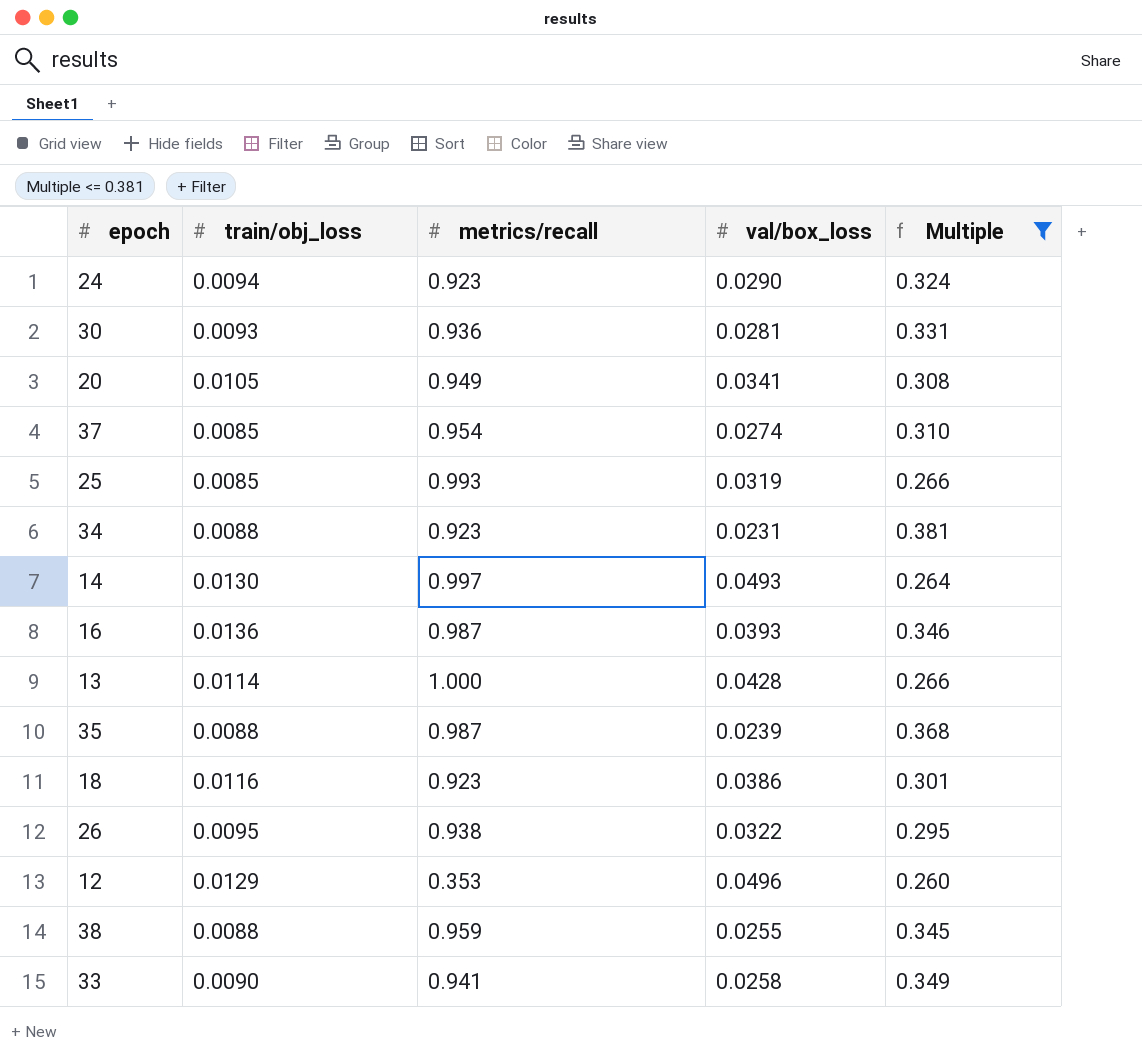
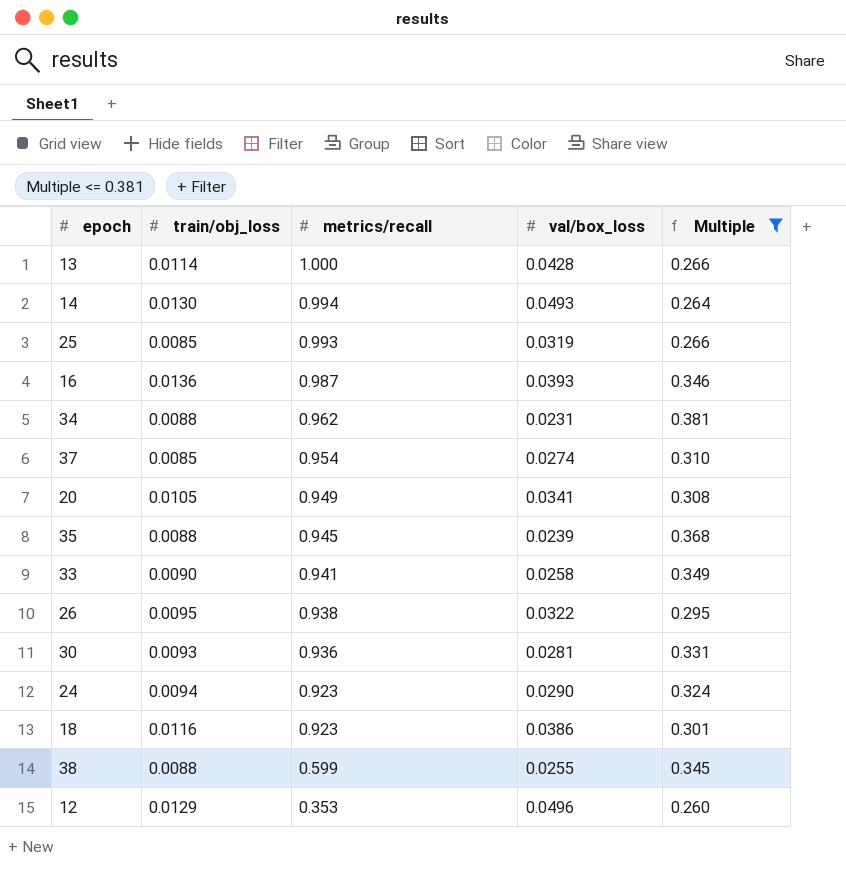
row order: none -> metrics/recall descending
14 | metrics/recall: 0.997 -> 0.994
34 | metrics/recall: 0.923 -> 0.962
35 | metrics/recall: 0.987 -> 0.945
38 | metrics/recall: 0.959 -> 0.599

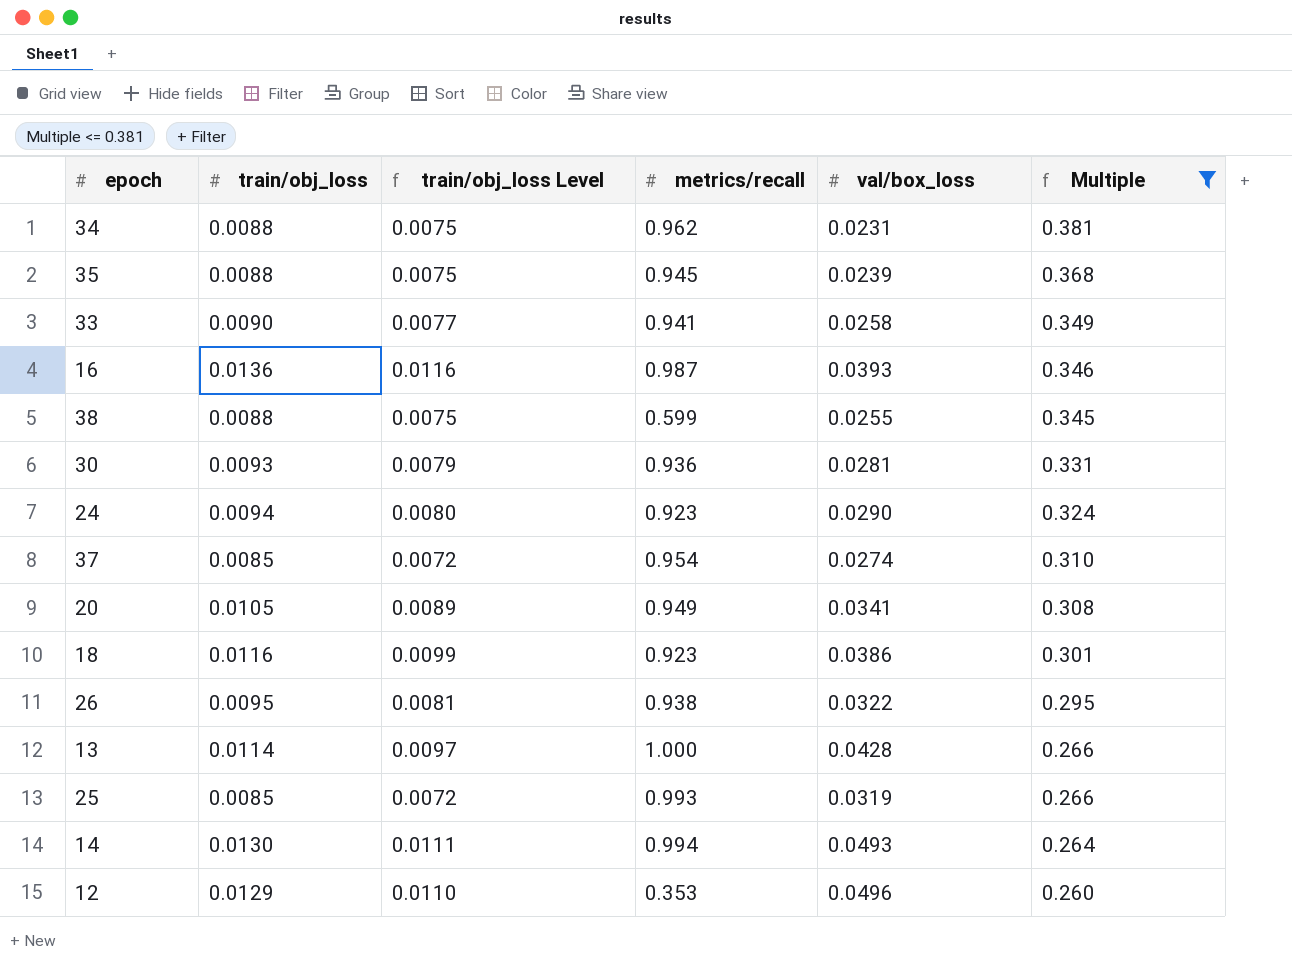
row order: metrics/recall descending -> Multiple descending
column train/obj_loss Level | formula: none -> [train/obj_loss] * 0.85

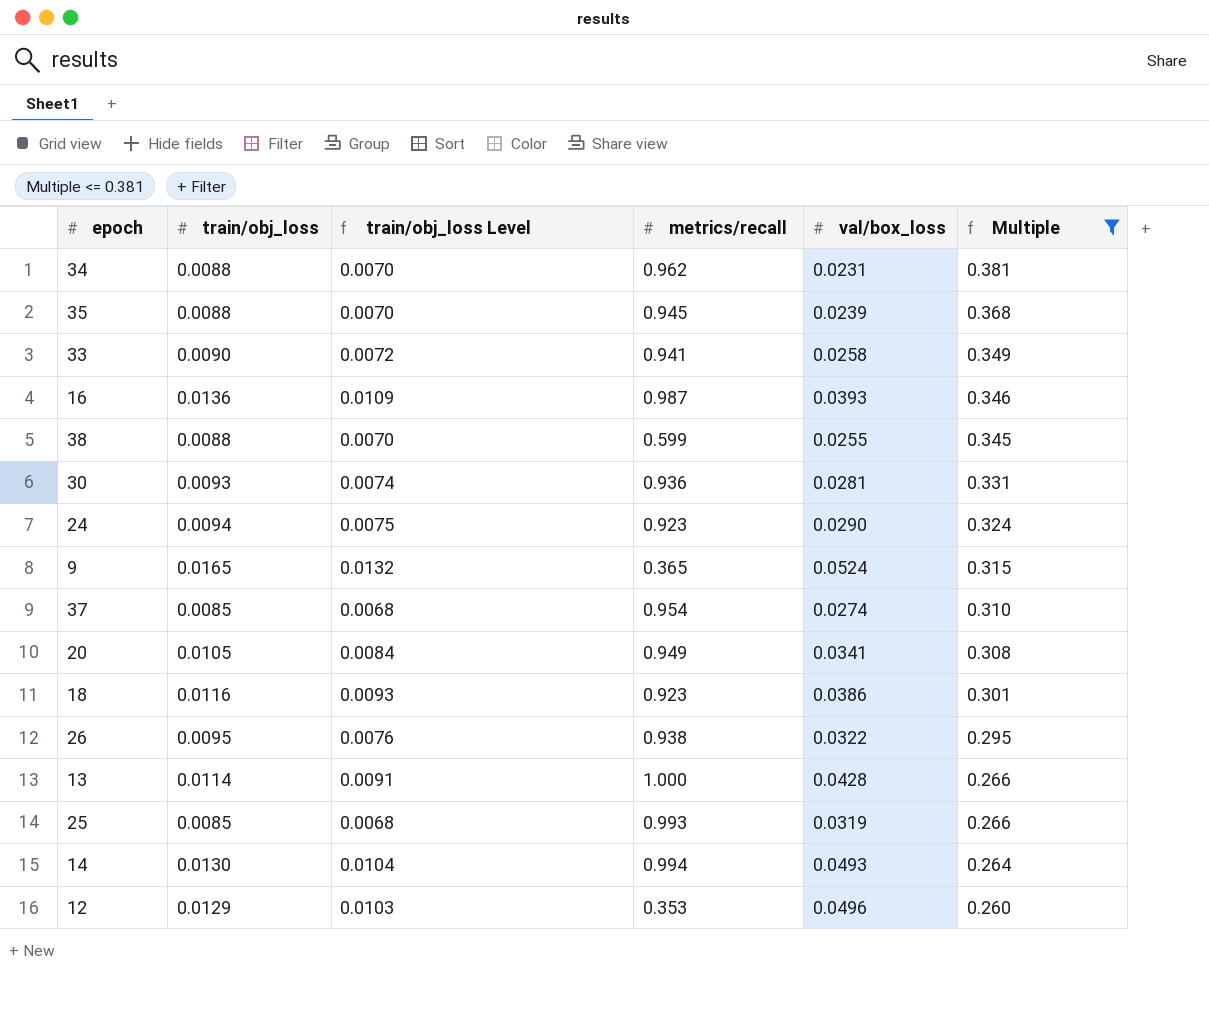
column train/obj_loss Level | formula: [train/obj_loss] * 0.85 -> [train/obj_loss] * 0.8
row 9: none -> 0.0165 | 0.0132 | 0.365 | 0.0524 | 0.315

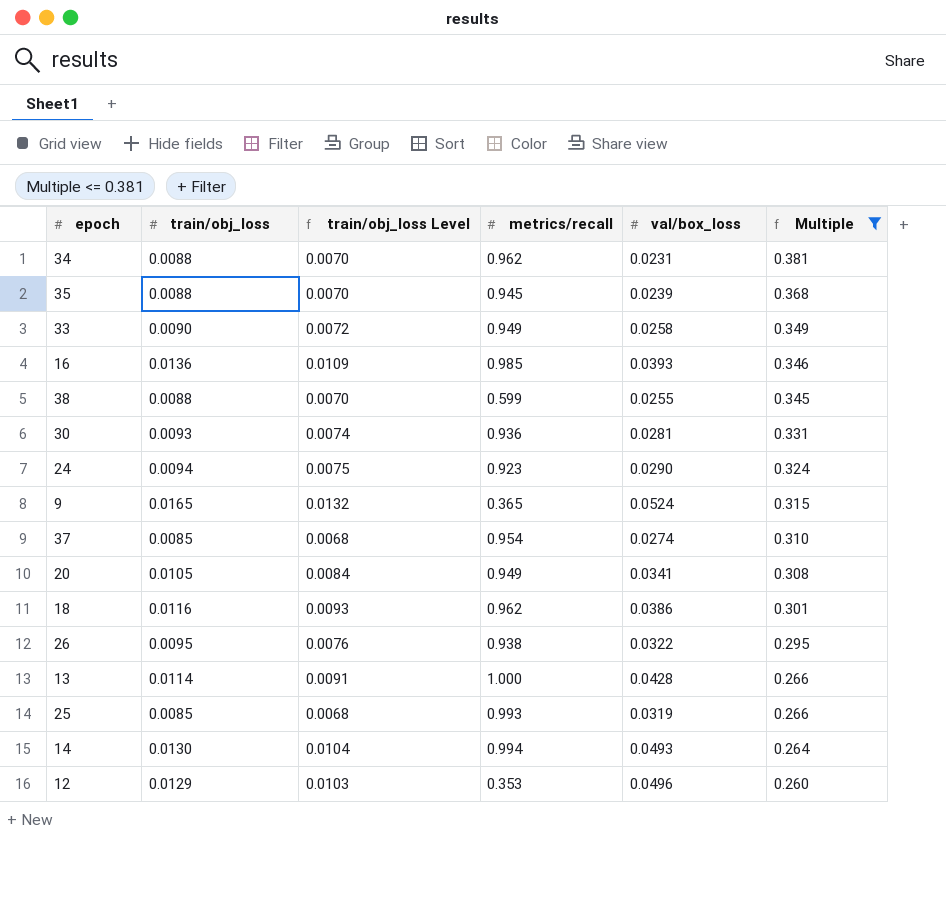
33 | metrics/recall: 0.941 -> 0.949
16 | metrics/recall: 0.987 -> 0.985
18 | metrics/recall: 0.923 -> 0.962

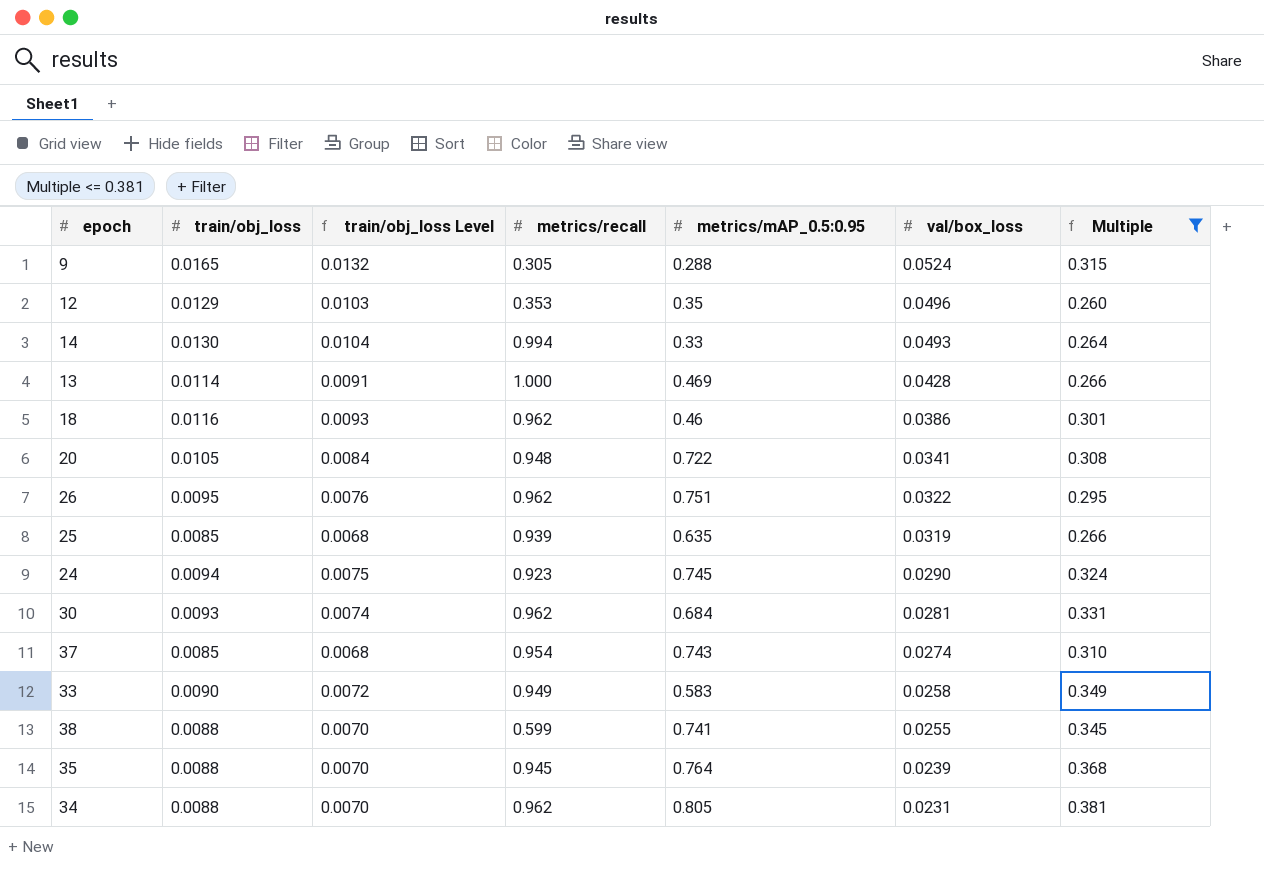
row order: Multiple descending -> val/box_loss descending
column metrics/mAP_0.5:0.95 | position: none -> 5
row 16: 0.0136 | 0.0109 | 0.985 | 0.0393 | 0.346 -> none
9 | metrics/recall: 0.365 -> 0.305
20 | metrics/recall: 0.949 -> 0.948
26 | metrics/recall: 0.938 -> 0.962
25 | metrics/recall: 0.993 -> 0.939
30 | metrics/recall: 0.936 -> 0.962

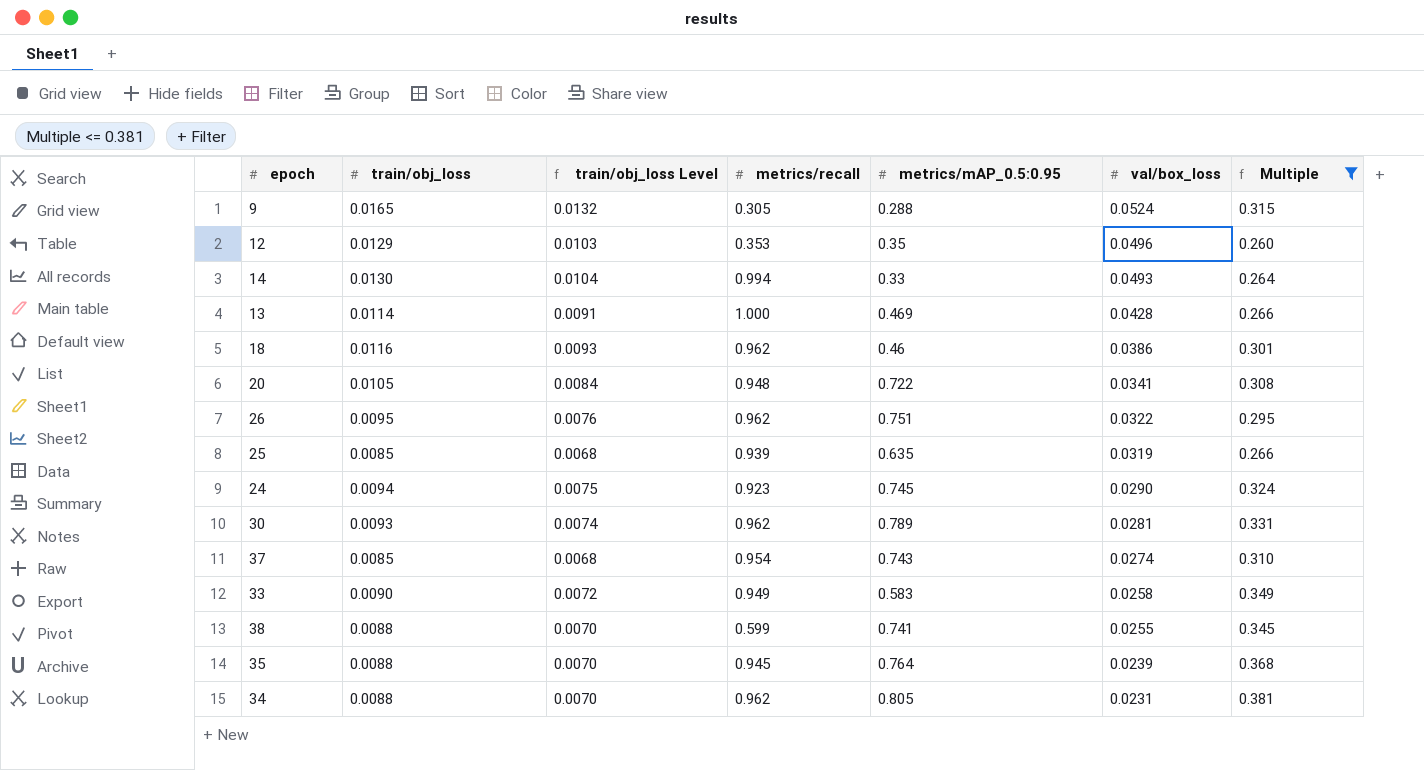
30 | metrics/mAP_0.5:0.95: 0.684 -> 0.789

